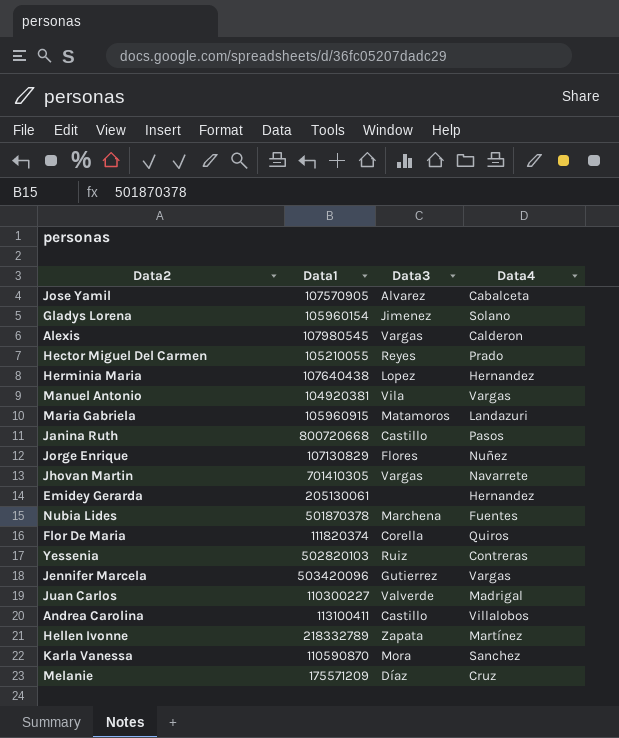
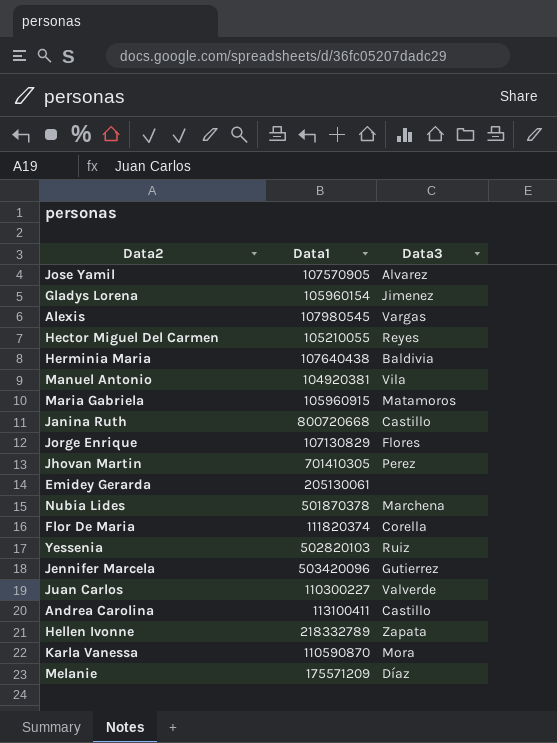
column Data4 | position: 4 -> none
Herminia Maria | Data3: Lopez -> Baldivia
Jhovan Martin | Data3: Vargas -> Perez

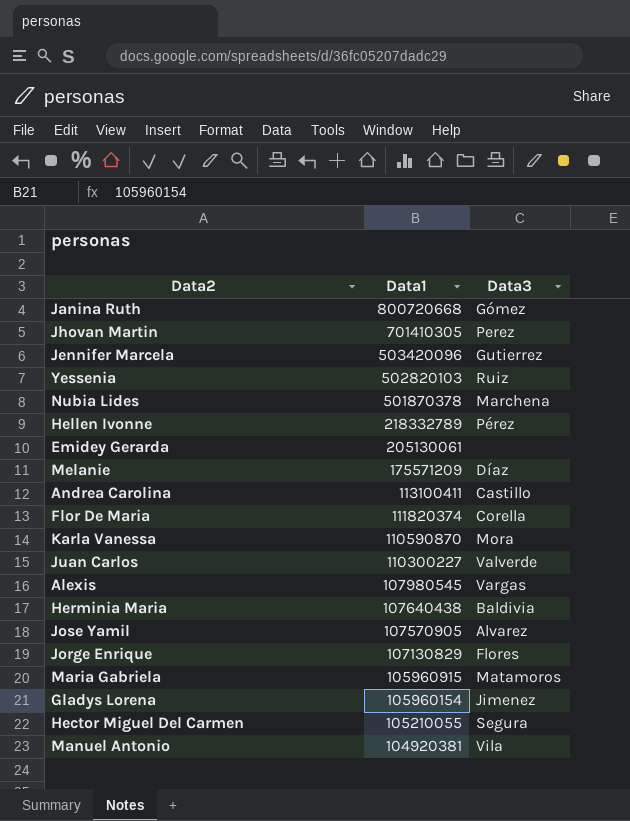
row order: none -> Data1 descending
Janina Ruth | Data3: Castillo -> Gómez
Hellen Ivonne | Data3: Zapata -> Pérez
Hector Miguel Del Carmen | Data3: Reyes -> Segura

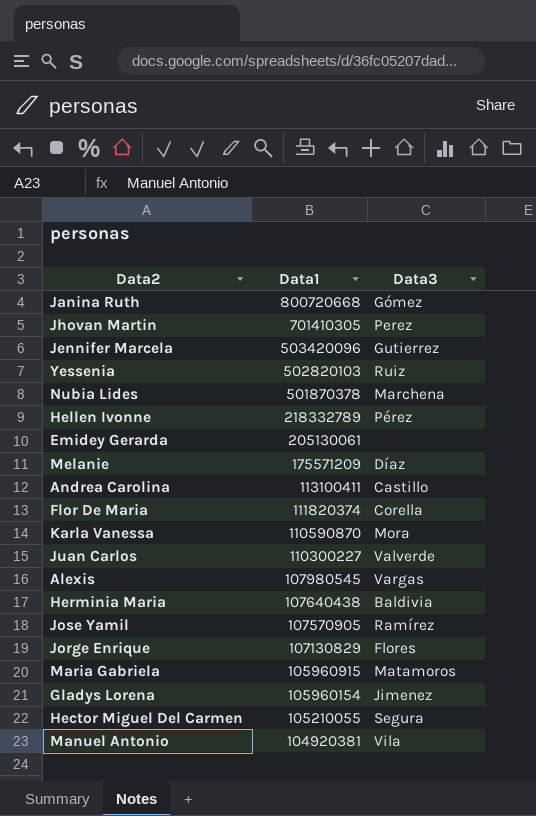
Jose Yamil | Data3: Alvarez -> Ramírez

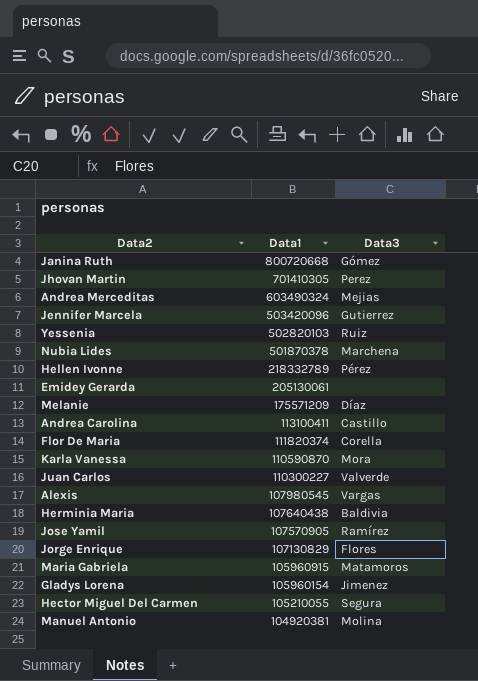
row Andrea Merceditas: none -> 603490324 | Mejias
Manuel Antonio | Data3: Vila -> Molina

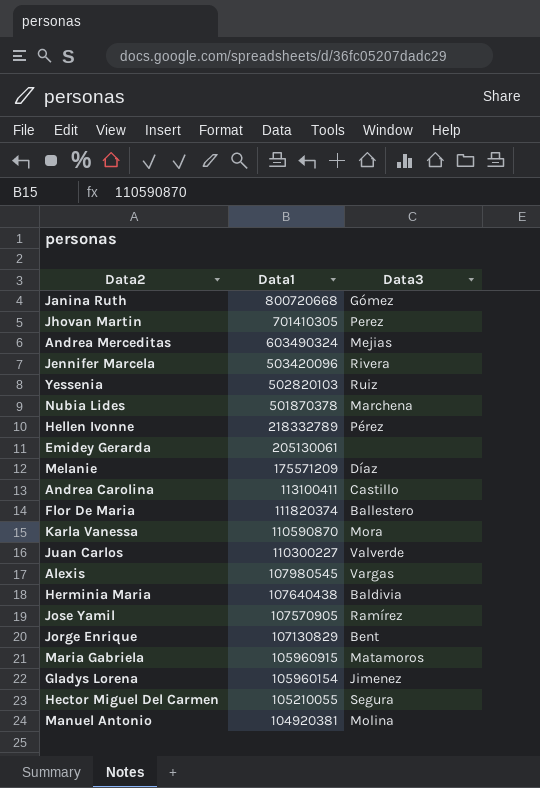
Jennifer Marcela | Data3: Gutierrez -> Rivera
Flor De Maria | Data3: Corella -> Ballestero
Jorge Enrique | Data3: Flores -> Bent

